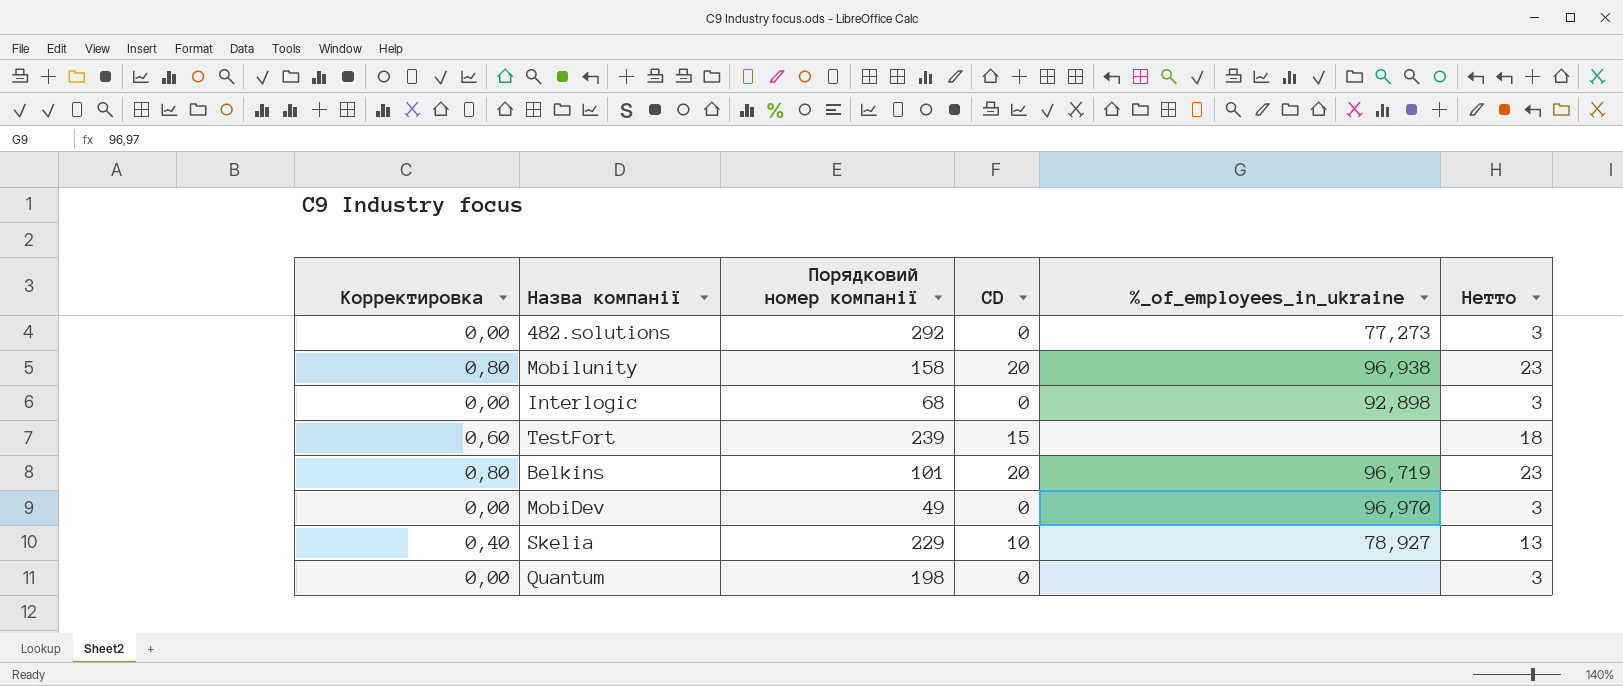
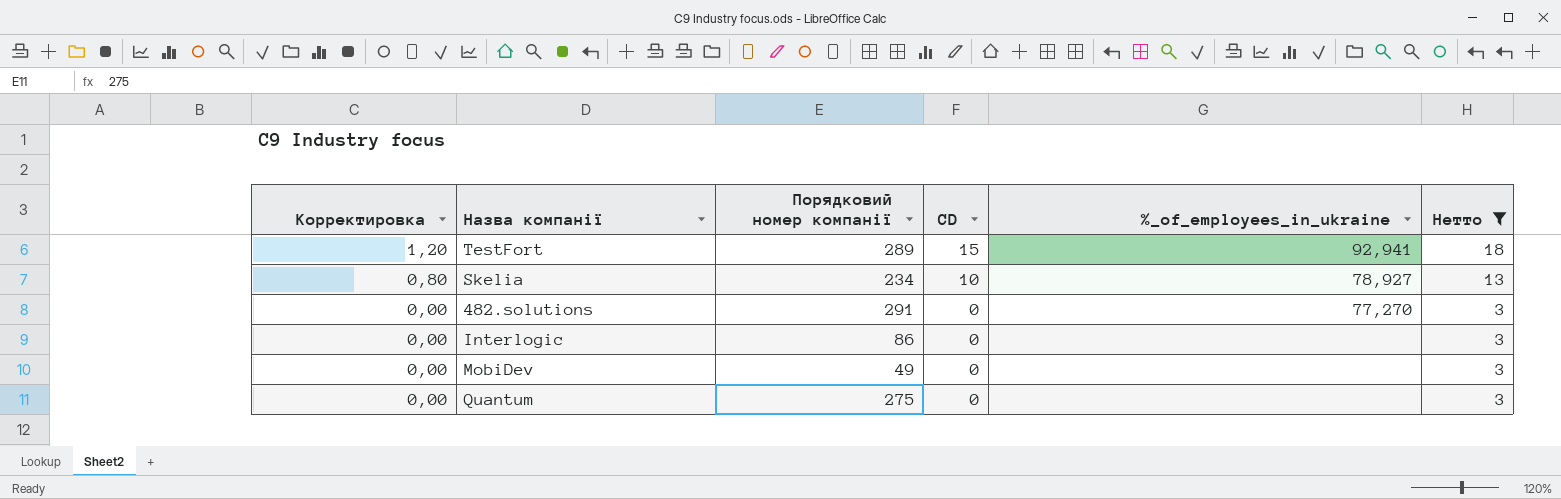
filter: none -> Нетто != 23
row order: none -> Корректировка descending
column Корректировка | formula: [CD] * 0,04 -> [CD] * 0,08
TestFort | Порядковий номер компанії: 239 -> 289
TestFort | %_of_employees_in_ukraine: none -> 92,941
Skelia | Порядковий номер компанії: 229 -> 234
482.solutions | Порядковий номер компанії: 292 -> 291
482.solutions | %_of_employees_in_ukraine: 77,273 -> 77,270
Interlogic | Порядковий номер компанії: 68 -> 86
Interlogic | %_of_employees_in_ukraine: 92,898 -> none
MobiDev | %_of_employees_in_ukraine: 96,970 -> none
Quantum | Порядковий номер компанії: 198 -> 275

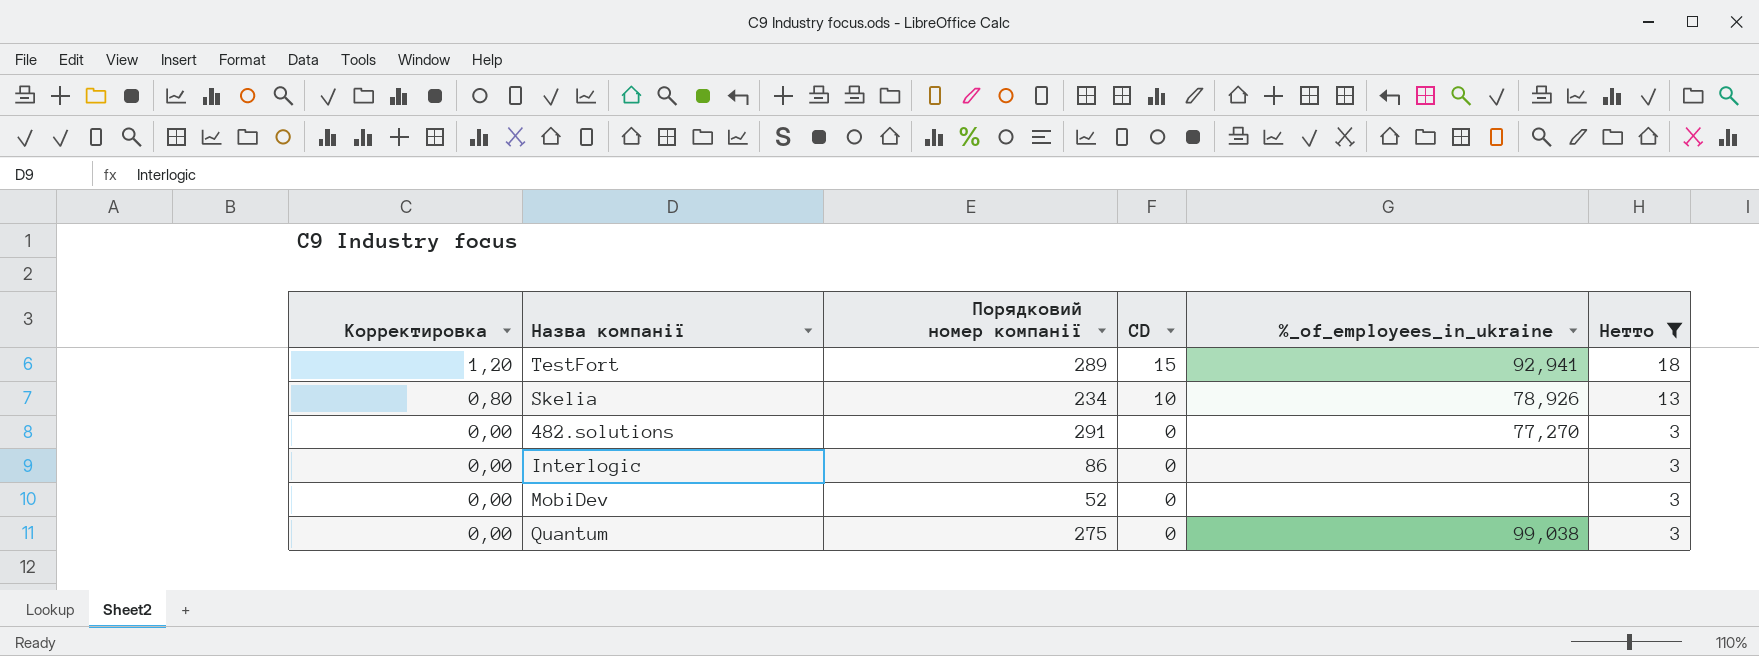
Skelia | %_of_employees_in_ukraine: 78,927 -> 78,926
MobiDev | Порядковий номер компанії: 49 -> 52
Quantum | %_of_employees_in_ukraine: none -> 99,038

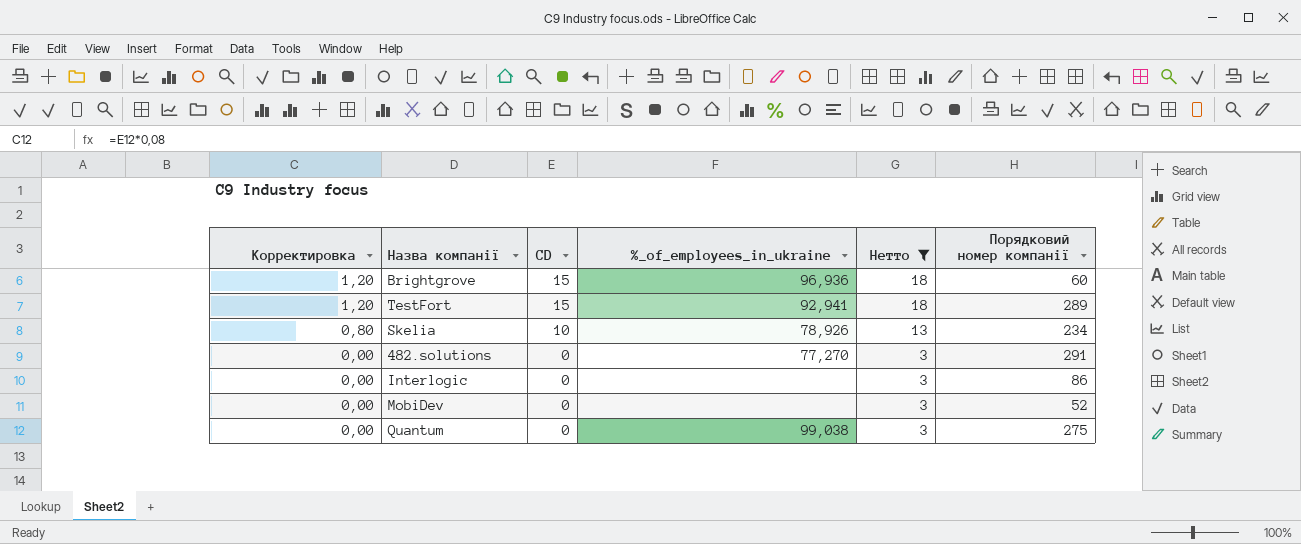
column Порядковий номер компанії | position: 3 -> 6
row Brightgrove: none -> 1,20 | 15 | 96,936 | 18 | 60

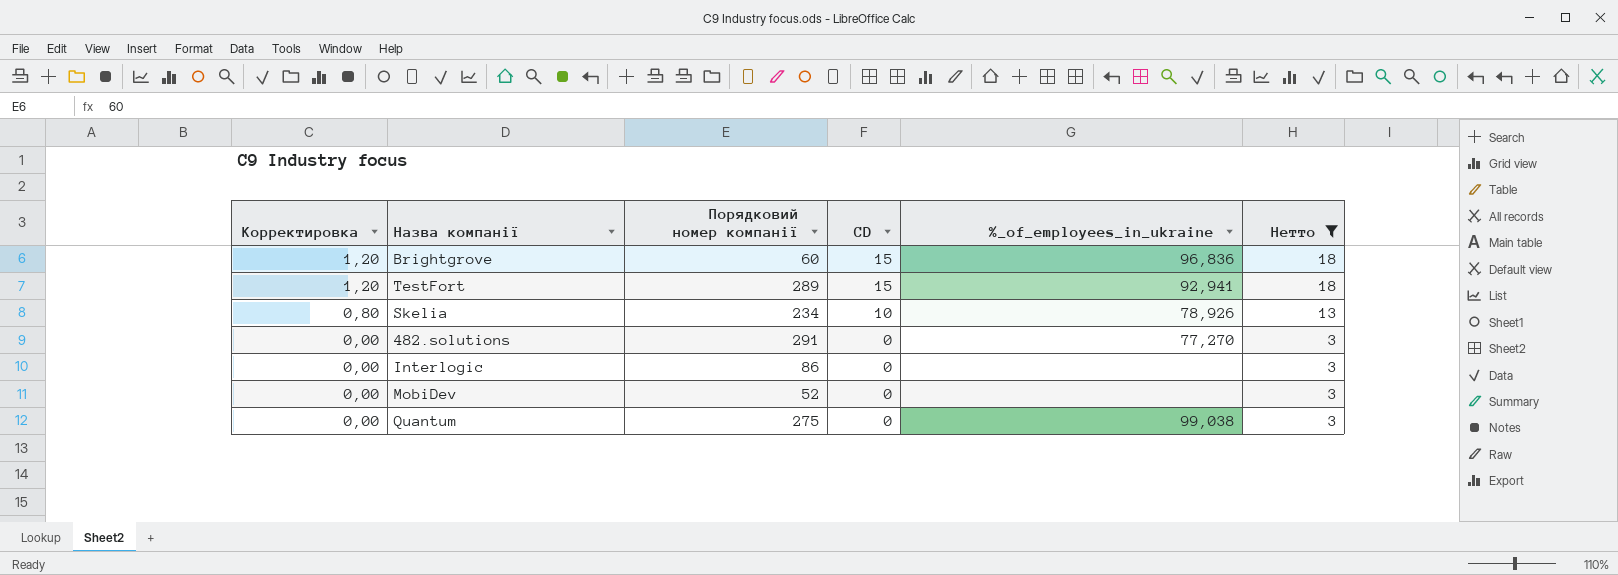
column Порядковий номер компанії | position: 6 -> 3
Brightgrove | %_of_employees_in_ukraine: 96,936 -> 96,836

